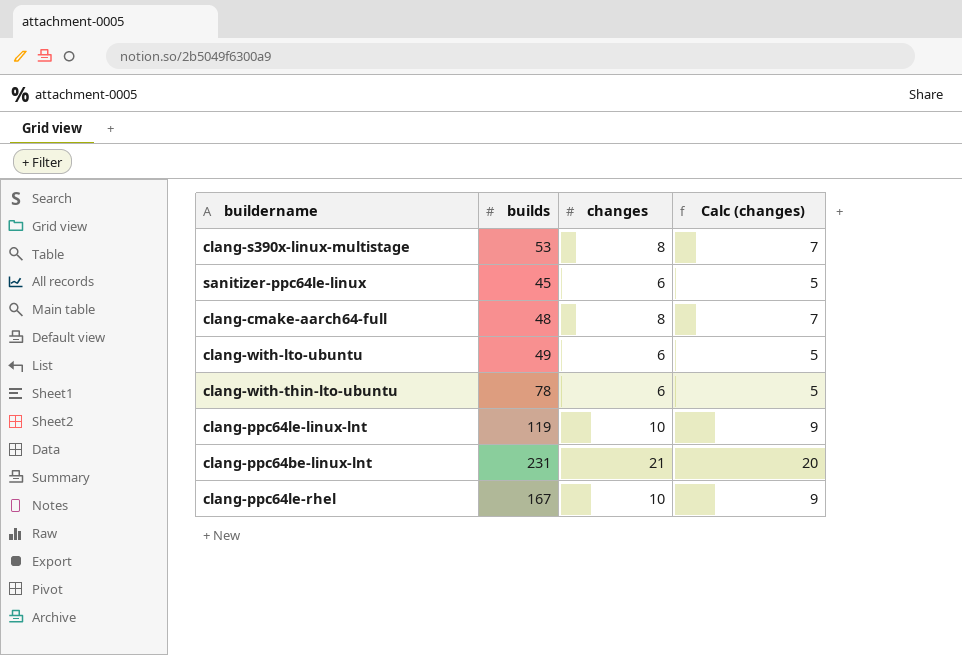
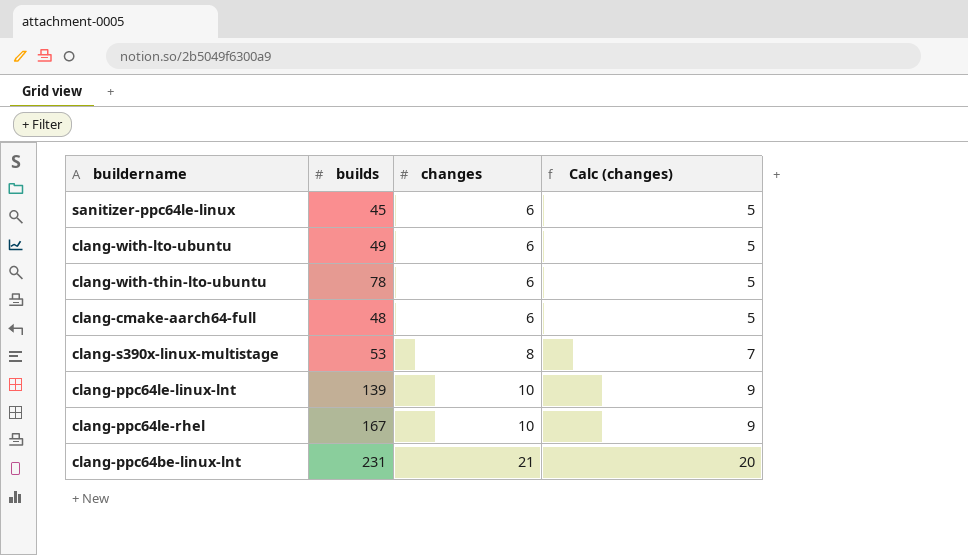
row order: none -> changes ascending
clang-cmake-aarch64-full | changes: 8 -> 6
clang-cmake-aarch64-full | Calc (changes): 7 -> 5
clang-ppc64le-linux-lnt | builds: 119 -> 139

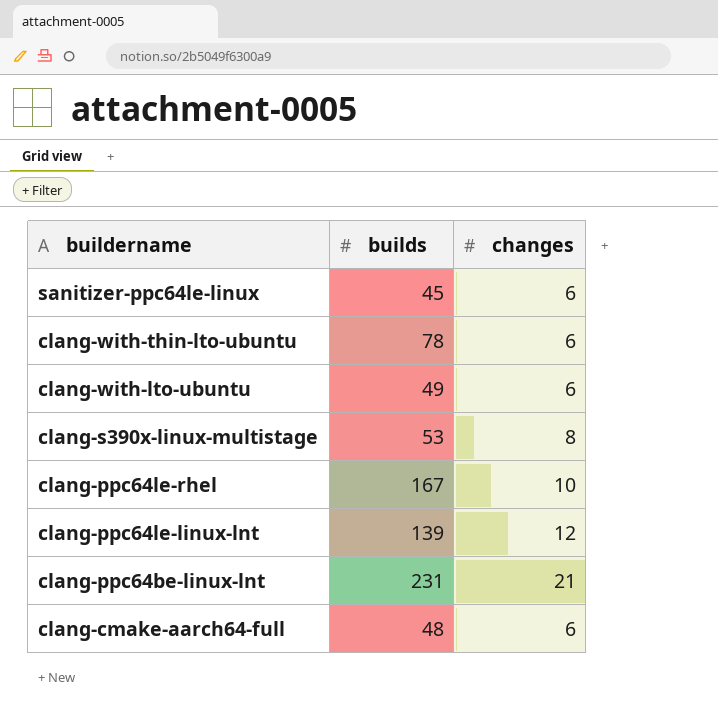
row order: changes ascending -> buildername descending
column Calc (changes) | formula: [changes] - 1 -> none
clang-ppc64le-linux-lnt | changes: 10 -> 12

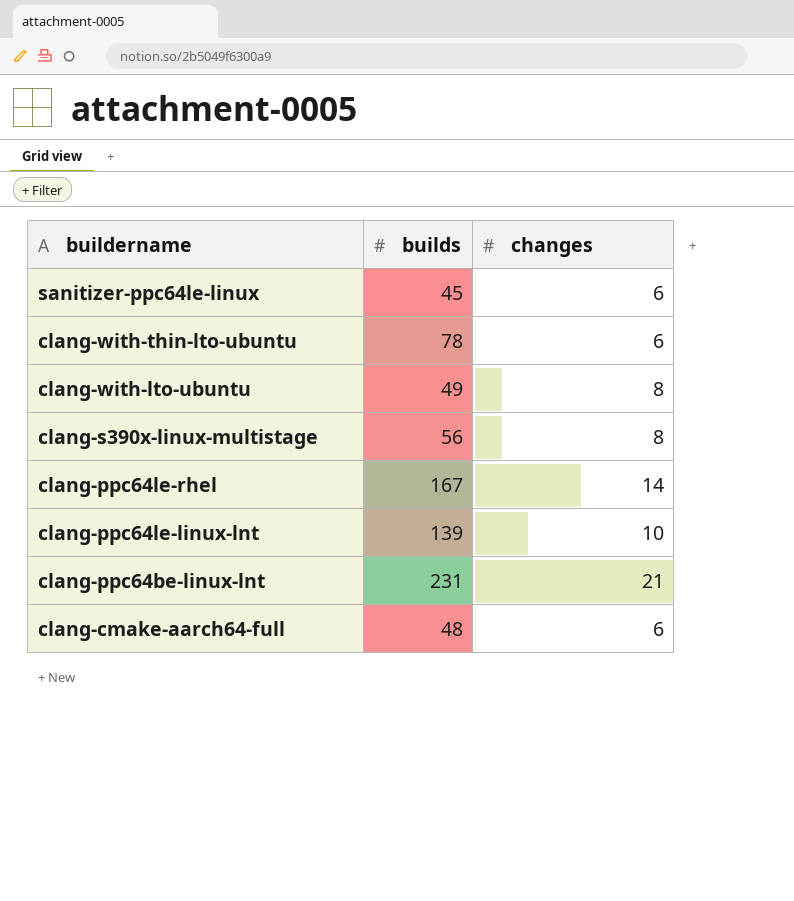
clang-with-lto-ubuntu | changes: 6 -> 8
clang-s390x-linux-multistage | builds: 53 -> 56
clang-ppc64le-rhel | changes: 10 -> 14
clang-ppc64le-linux-lnt | changes: 12 -> 10

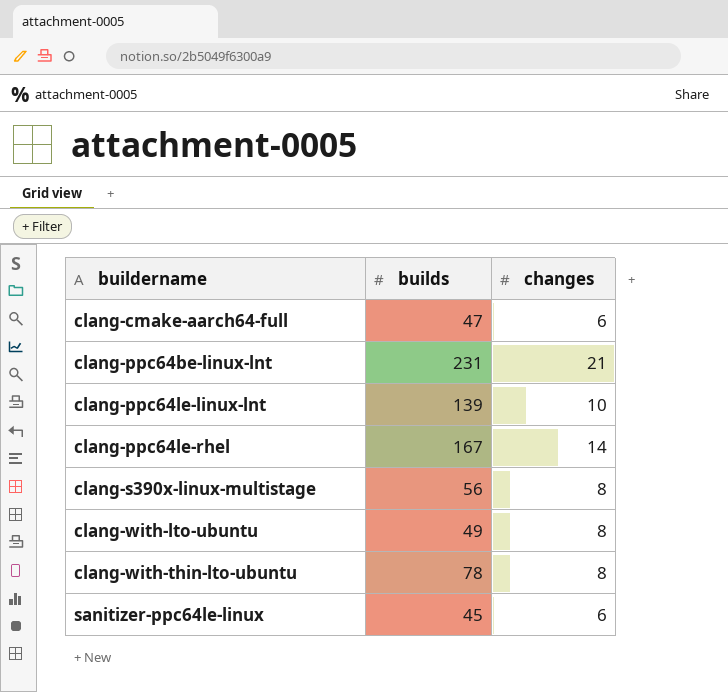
row order: buildername descending -> buildername ascending
clang-cmake-aarch64-full | builds: 48 -> 47
clang-with-thin-lto-ubuntu | changes: 6 -> 8

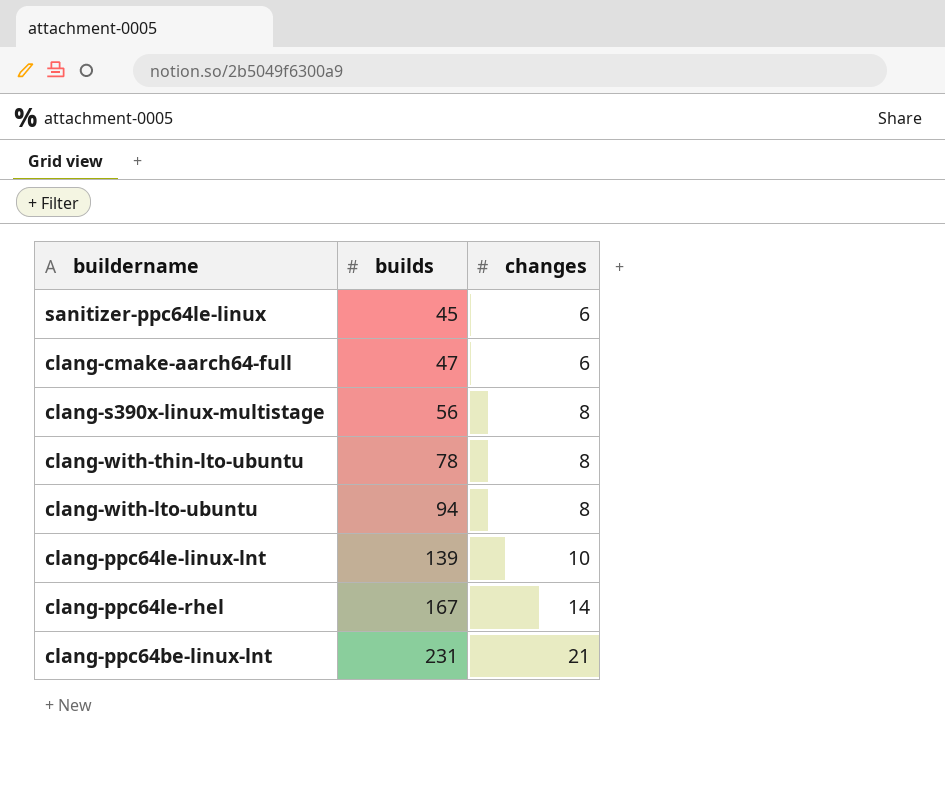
row order: buildername ascending -> builds ascending
clang-with-lto-ubuntu | builds: 49 -> 94

